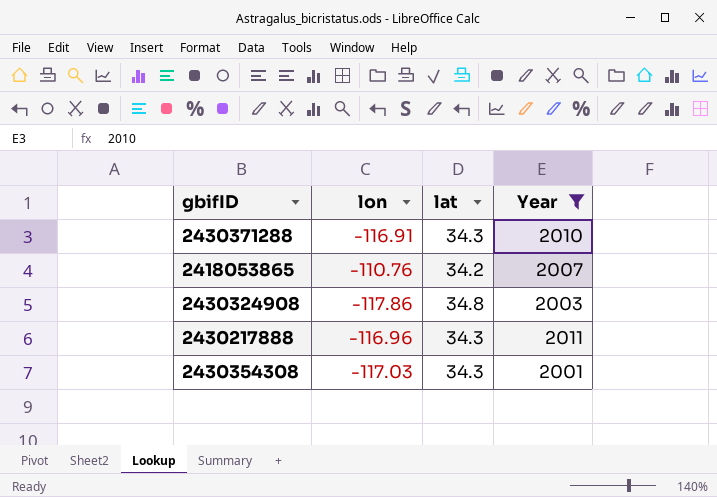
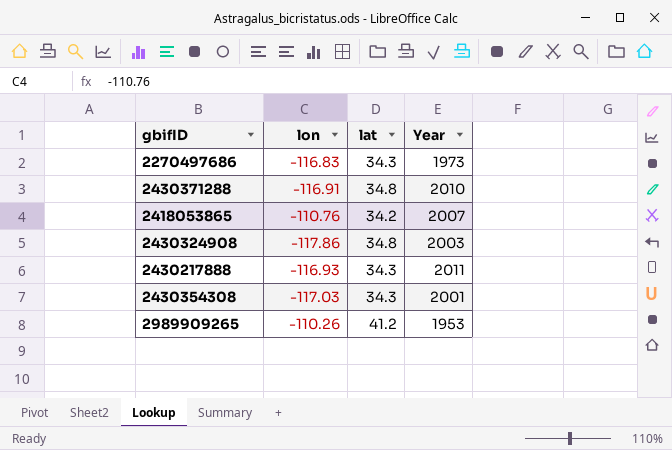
filter: Year >= 2001 -> none
2430371288 | lat: 34.3 -> 34.8
2430217888 | lon: -116.96 -> -116.93

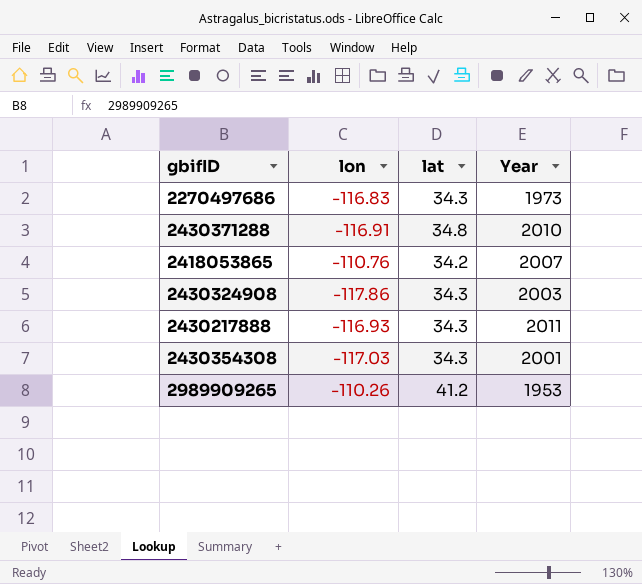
2430324908 | lat: 34.8 -> 34.3

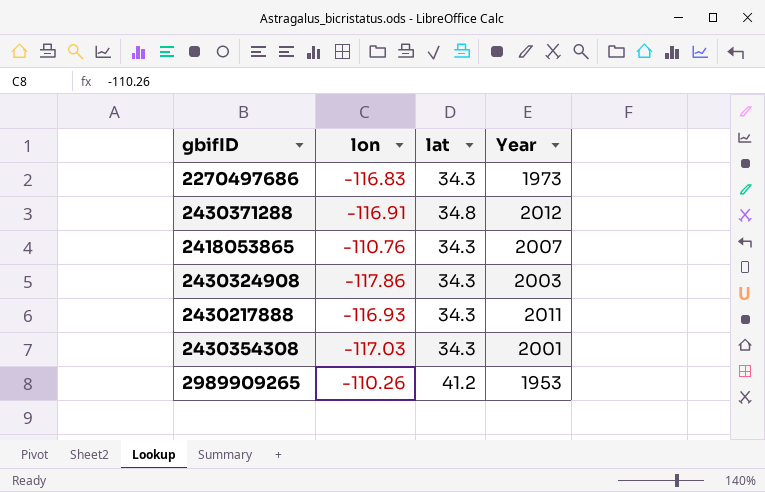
2430371288 | Year: 2010 -> 2012
2418053865 | lat: 34.2 -> 34.3

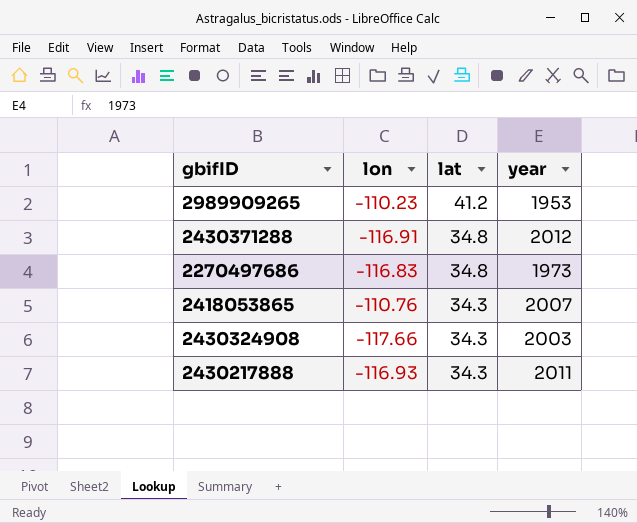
row order: none -> lat descending
column name: Year -> year
row 2430354308: -117.03 | 34.3 | 2001 -> none
2989909265 | lon: -110.26 -> -110.23
2270497686 | lat: 34.3 -> 34.8
2430324908 | lon: -117.86 -> -117.66

